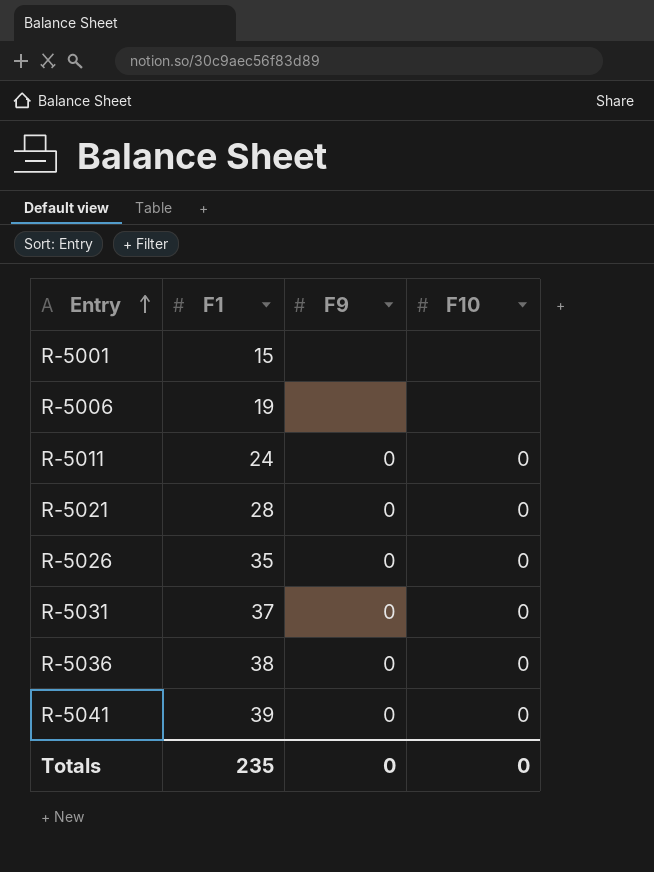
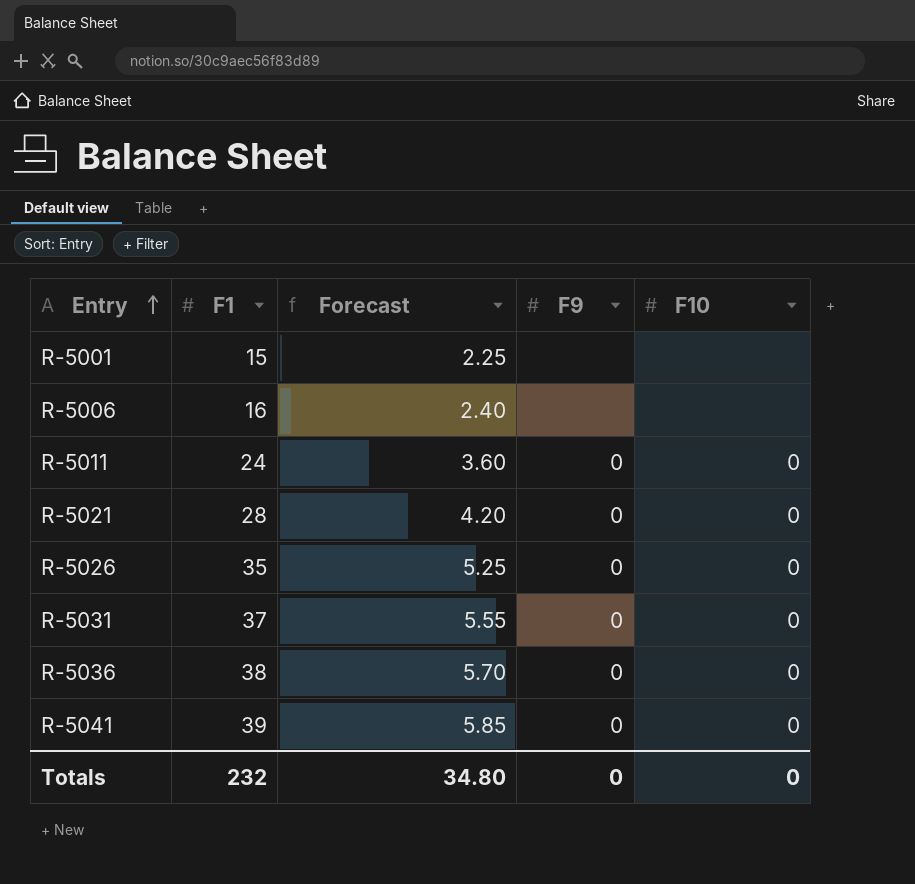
column Forecast | formula: none -> [F1] * 0.15
R-5006 | F1: 19 -> 16
Totals | F1: 235 -> 232

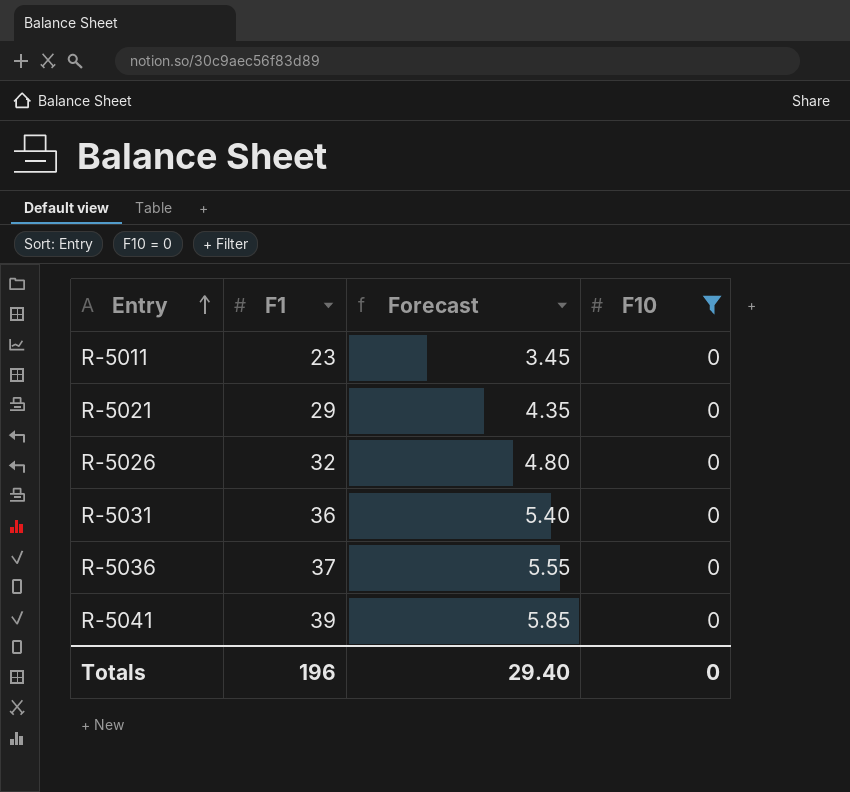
filter: none -> F10 = 0
column F9 | position: 4 -> none
R-5011 | F1: 24 -> 23
R-5011 | Forecast: 3.60 -> 3.45
R-5021 | F1: 28 -> 29
R-5021 | Forecast: 4.20 -> 4.35
R-5026 | F1: 35 -> 32
R-5026 | Forecast: 5.25 -> 4.80
R-5031 | F1: 37 -> 36
R-5031 | Forecast: 5.55 -> 5.40
R-5036 | F1: 38 -> 37
R-5036 | Forecast: 5.70 -> 5.55
Totals | F1: 232 -> 196
Totals | Forecast: 34.80 -> 29.40

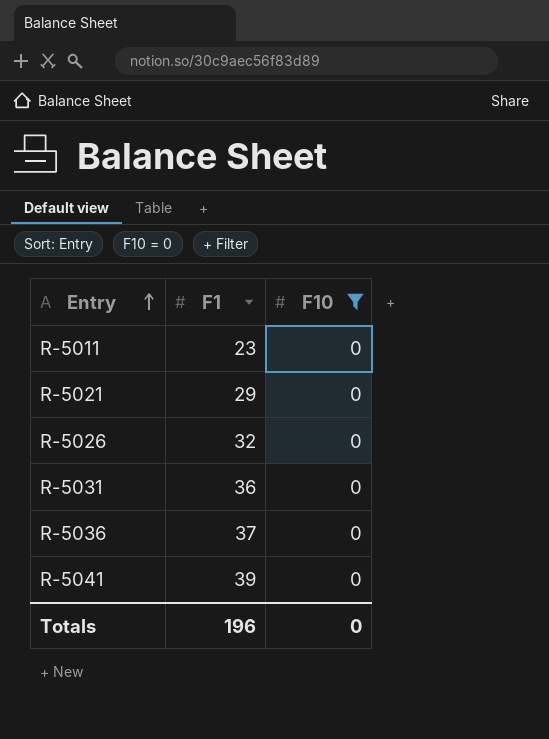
column Forecast | formula: [F1] * 0.15 -> none

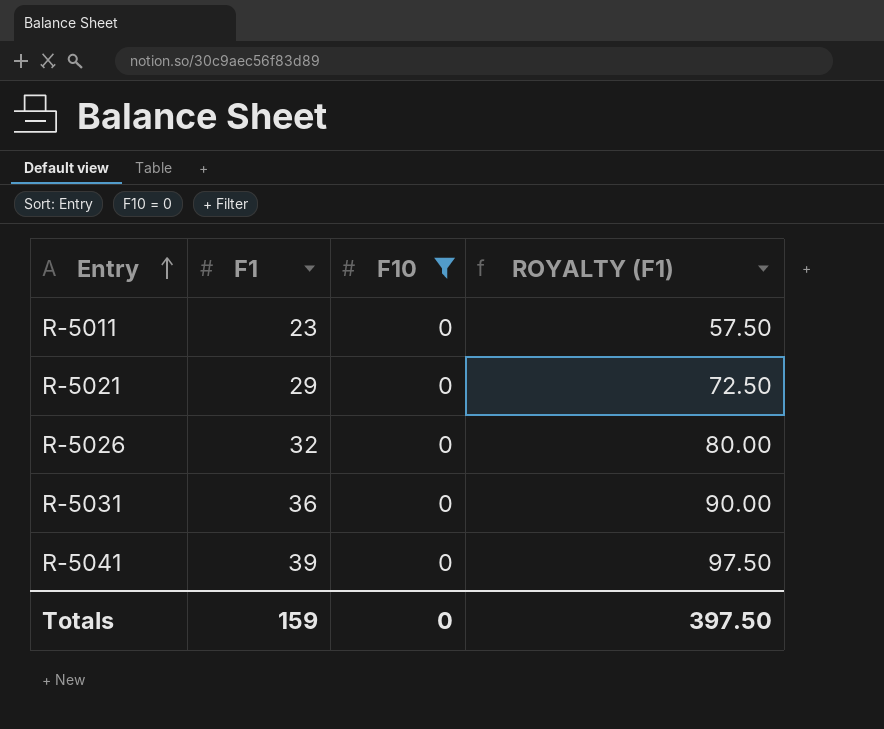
column ROYALTY (F1) | formula: none -> [F1] * 2.5
row R-5036: 37 | 0 -> none
Totals | F1: 196 -> 159

